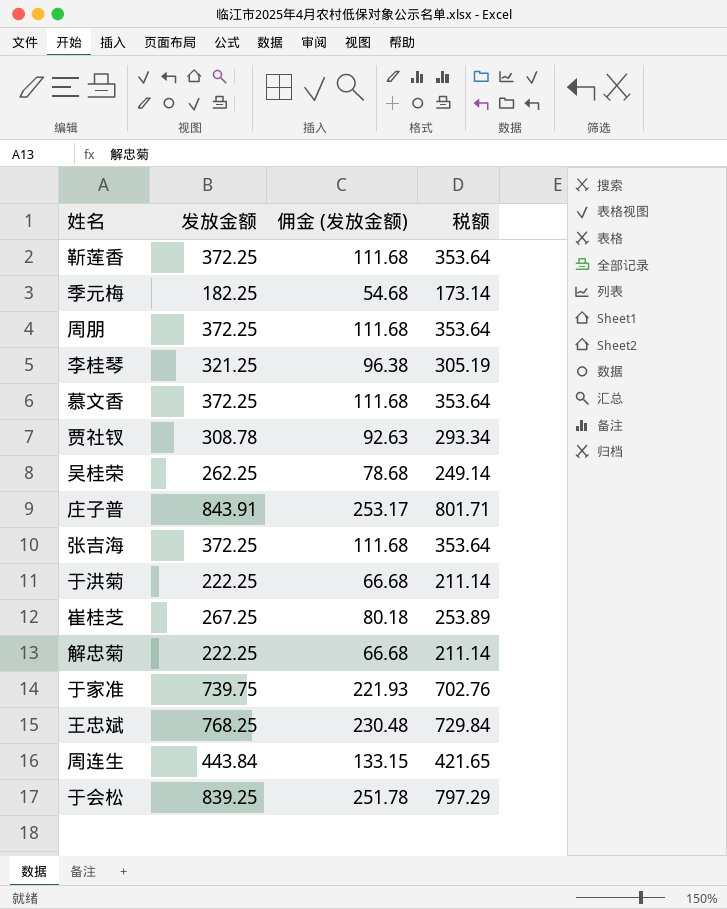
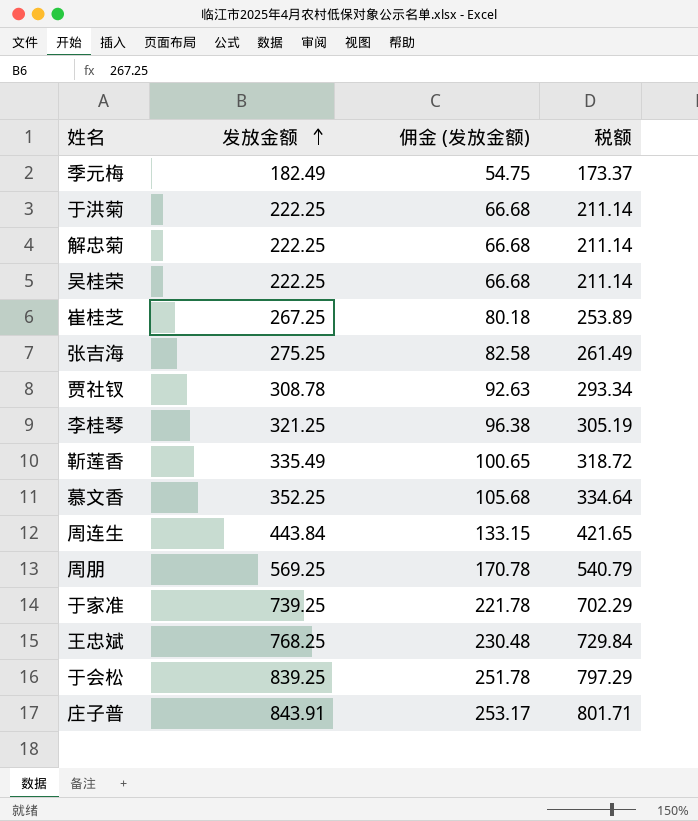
row order: none -> 发放金额 ascending
季元梅 | 发放金额: 182.25 -> 182.49
季元梅 | 佣金 (发放金额): 54.68 -> 54.75
季元梅 | 税额: 173.14 -> 173.37
吴桂荣 | 发放金额: 262.25 -> 222.25
吴桂荣 | 佣金 (发放金额): 78.68 -> 66.68
吴桂荣 | 税额: 249.14 -> 211.14
张吉海 | 发放金额: 372.25 -> 275.25
张吉海 | 佣金 (发放金额): 111.68 -> 82.58
张吉海 | 税额: 353.64 -> 261.49
靳莲香 | 发放金额: 372.25 -> 335.49
靳莲香 | 佣金 (发放金额): 111.68 -> 100.65
靳莲香 | 税额: 353.64 -> 318.72
慕文香 | 发放金额: 372.25 -> 352.25
慕文香 | 佣金 (发放金额): 111.68 -> 105.68
慕文香 | 税额: 353.64 -> 334.64
周朋 | 发放金额: 372.25 -> 569.25
周朋 | 佣金 (发放金额): 111.68 -> 170.78
周朋 | 税额: 353.64 -> 540.79
于家准 | 发放金额: 739.75 -> 739.25
于家准 | 佣金 (发放金额): 221.93 -> 221.78
于家准 | 税额: 702.76 -> 702.29

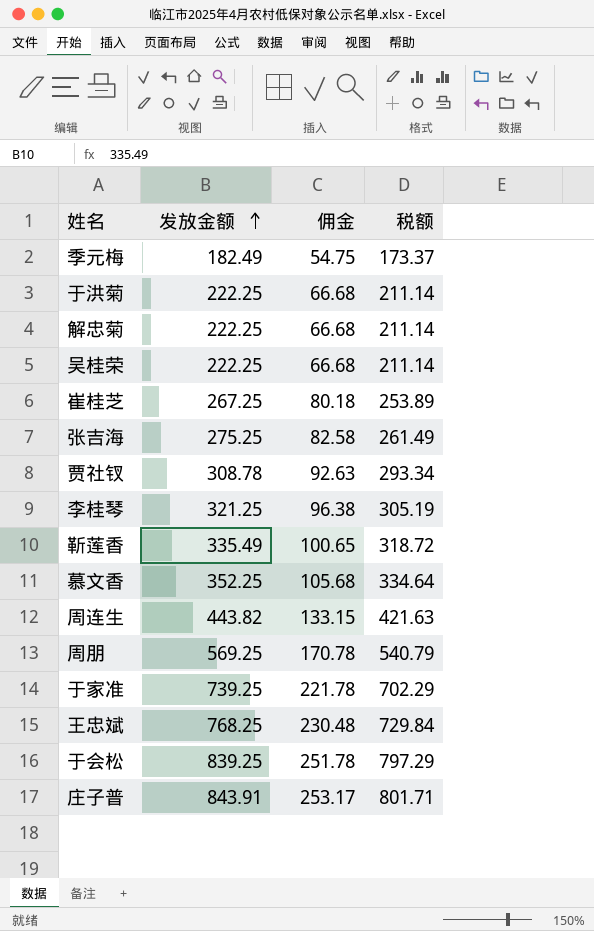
column name: 佣金 (发放金额) -> 佣金
周连生 | 发放金额: 443.84 -> 443.82
周连生 | 税额: 421.65 -> 421.63

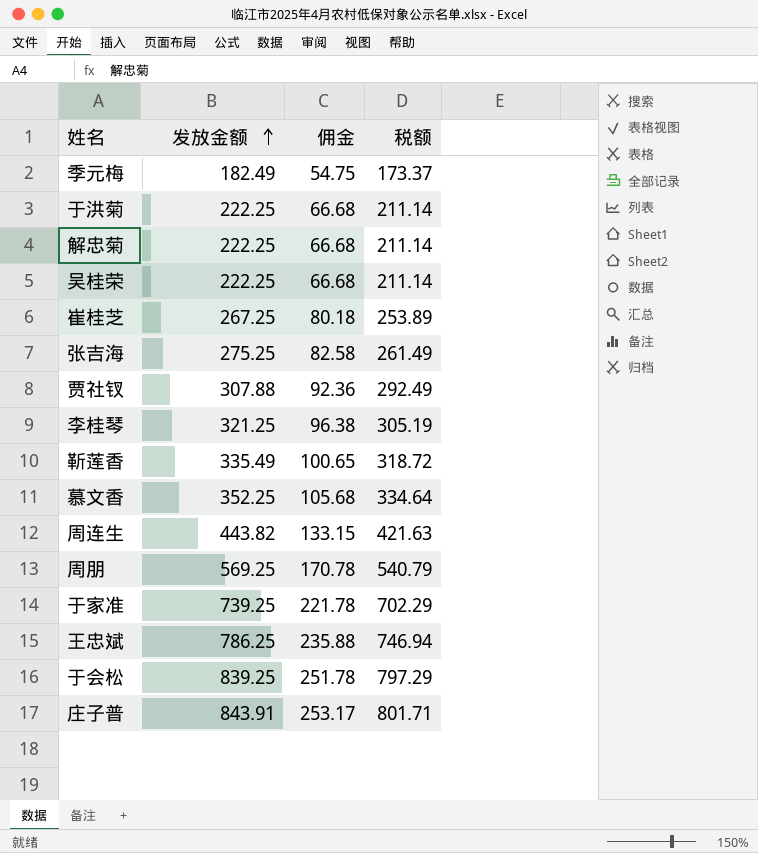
贾社钗 | 发放金额: 308.78 -> 307.88
贾社钗 | 佣金: 92.63 -> 92.36
贾社钗 | 税额: 293.34 -> 292.49
王忠斌 | 发放金额: 768.25 -> 786.25
王忠斌 | 佣金: 230.48 -> 235.88
王忠斌 | 税额: 729.84 -> 746.94

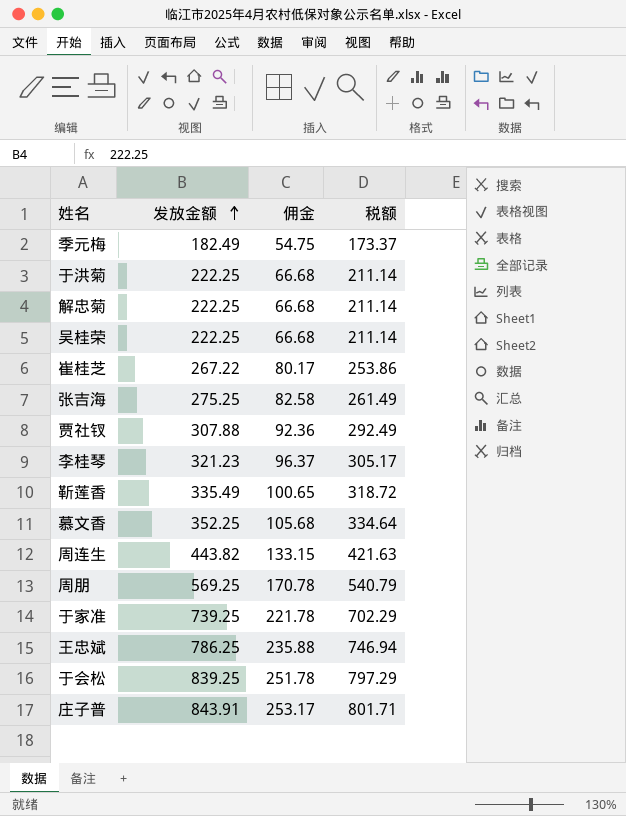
崔桂芝 | 发放金额: 267.25 -> 267.22
崔桂芝 | 佣金: 80.18 -> 80.17
崔桂芝 | 税额: 253.89 -> 253.86
李桂琴 | 发放金额: 321.25 -> 321.23
李桂琴 | 佣金: 96.38 -> 96.37
李桂琴 | 税额: 305.19 -> 305.17

